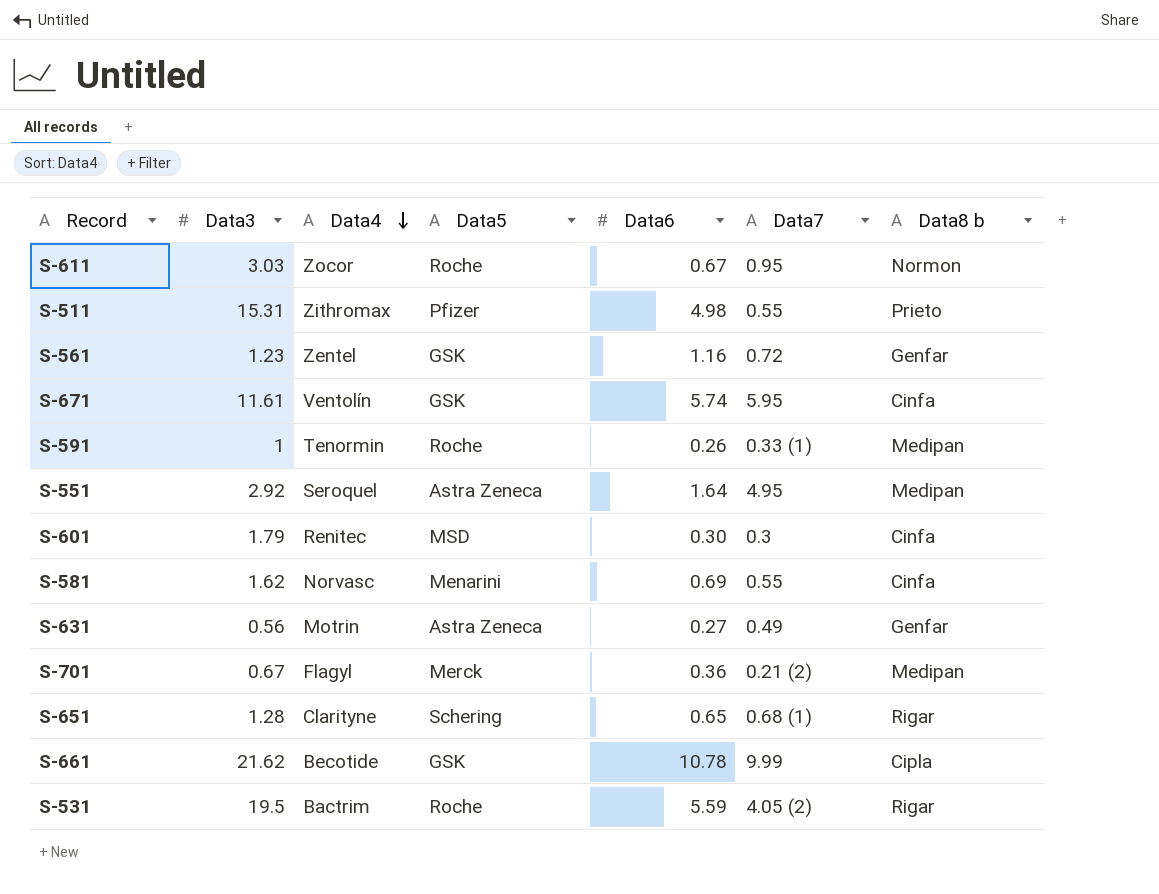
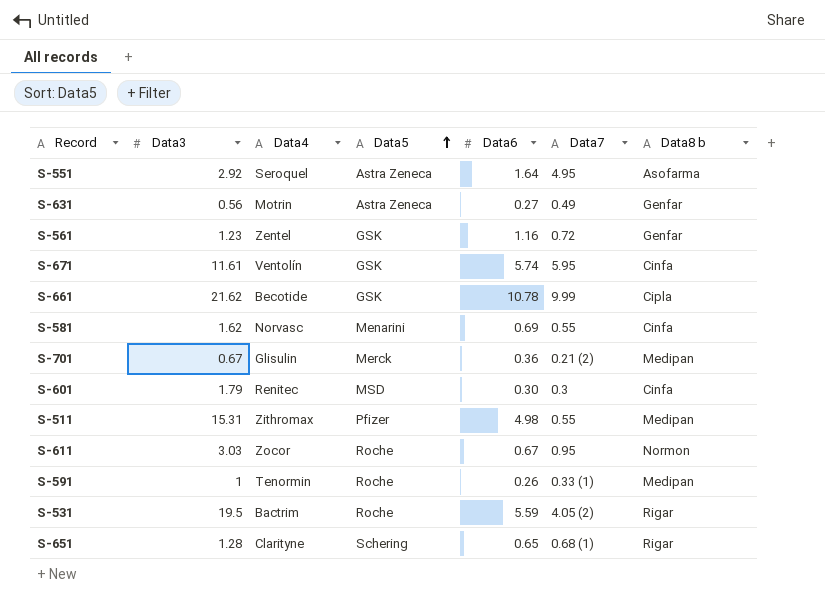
row order: Data4 descending -> Data5 ascending
S-551 | Data8 b: Medipan -> Asofarma
S-701 | Data4: Flagyl -> Glisulin
S-511 | Data8 b: Prieto -> Medipan

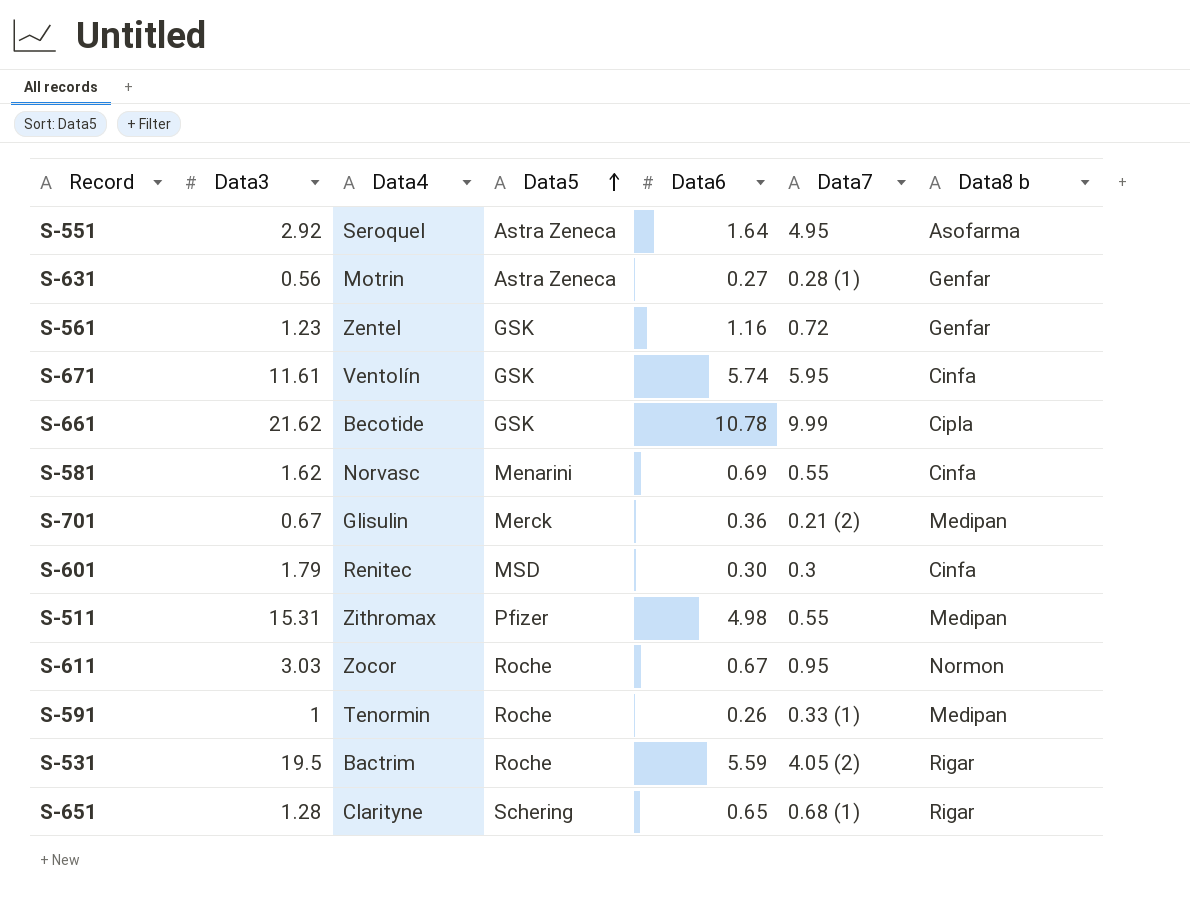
S-631 | Data7: 0.49 -> 0.28 (1)

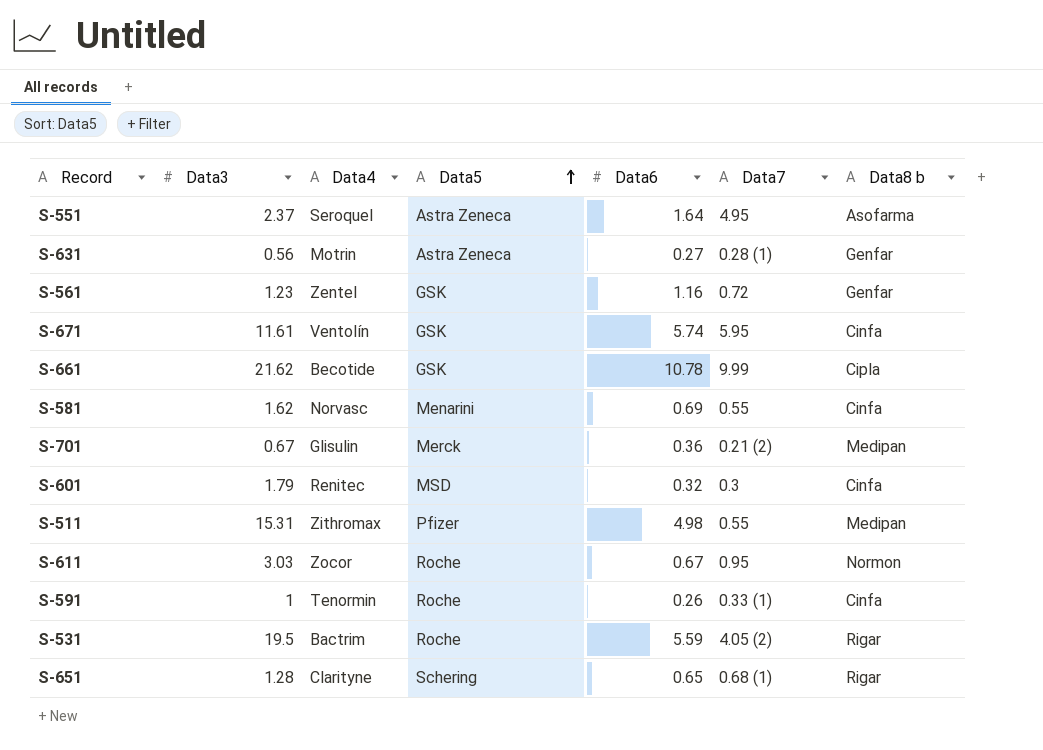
S-551 | Data3: 2.92 -> 2.37
S-601 | Data6: 0.30 -> 0.32
S-591 | Data8 b: Medipan -> Cinfa

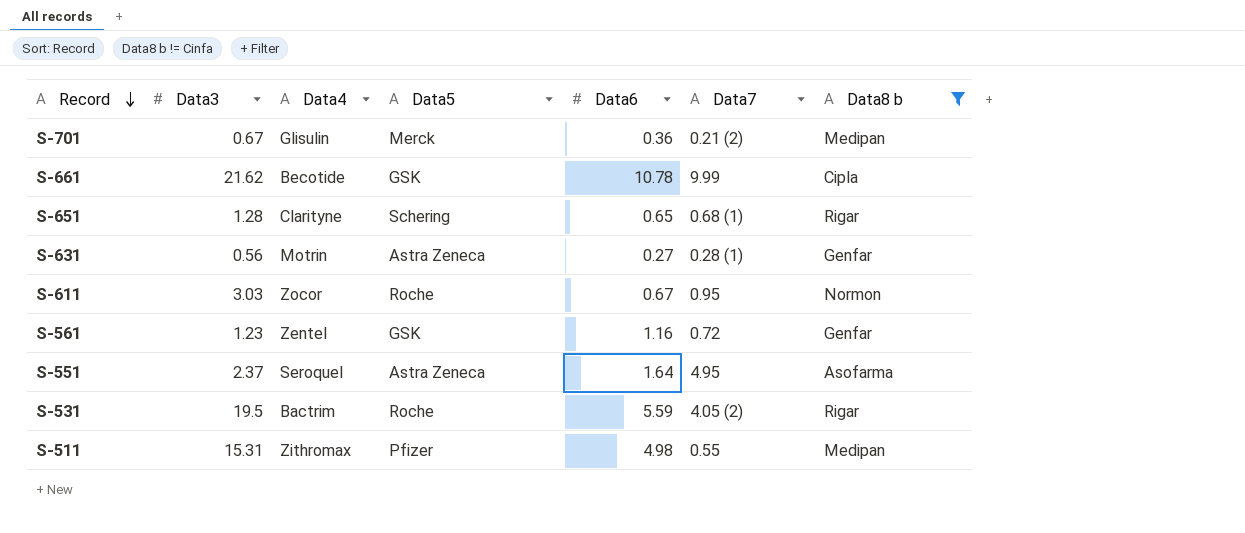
filter: none -> Data8 b != Cinfa
row order: Data5 ascending -> Record descending

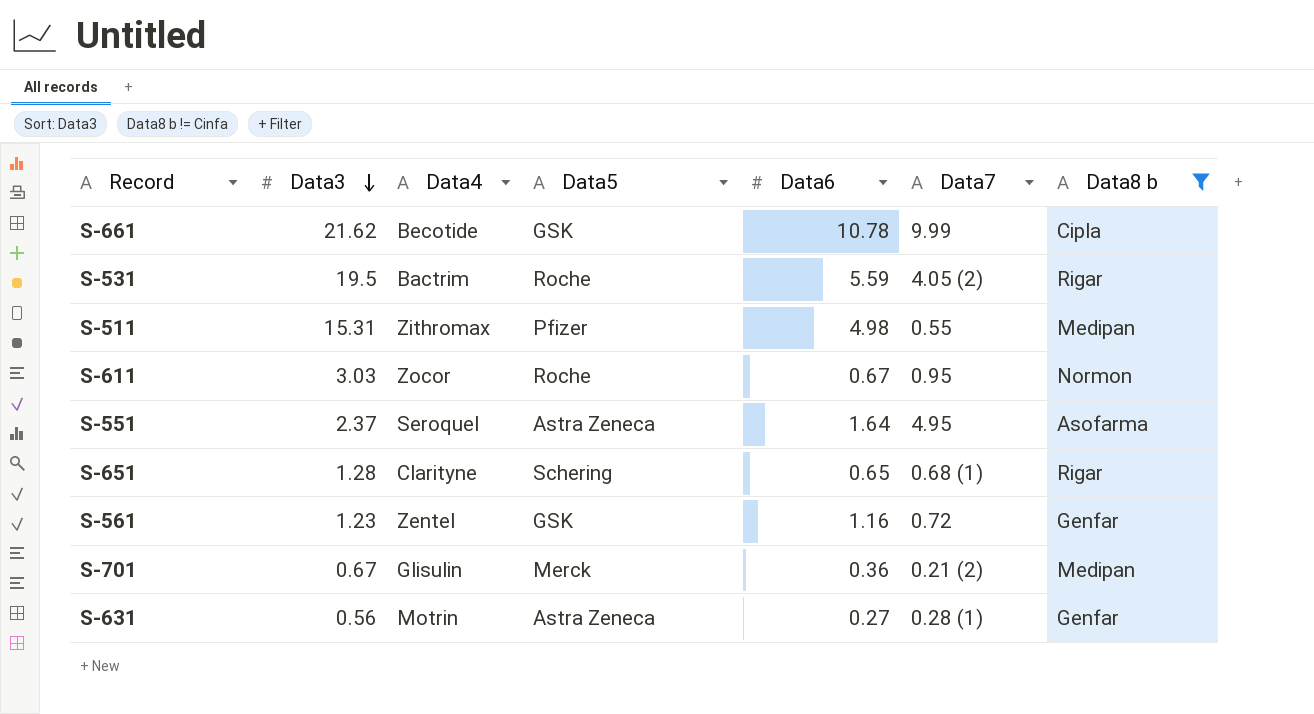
row order: Record descending -> Data3 descending

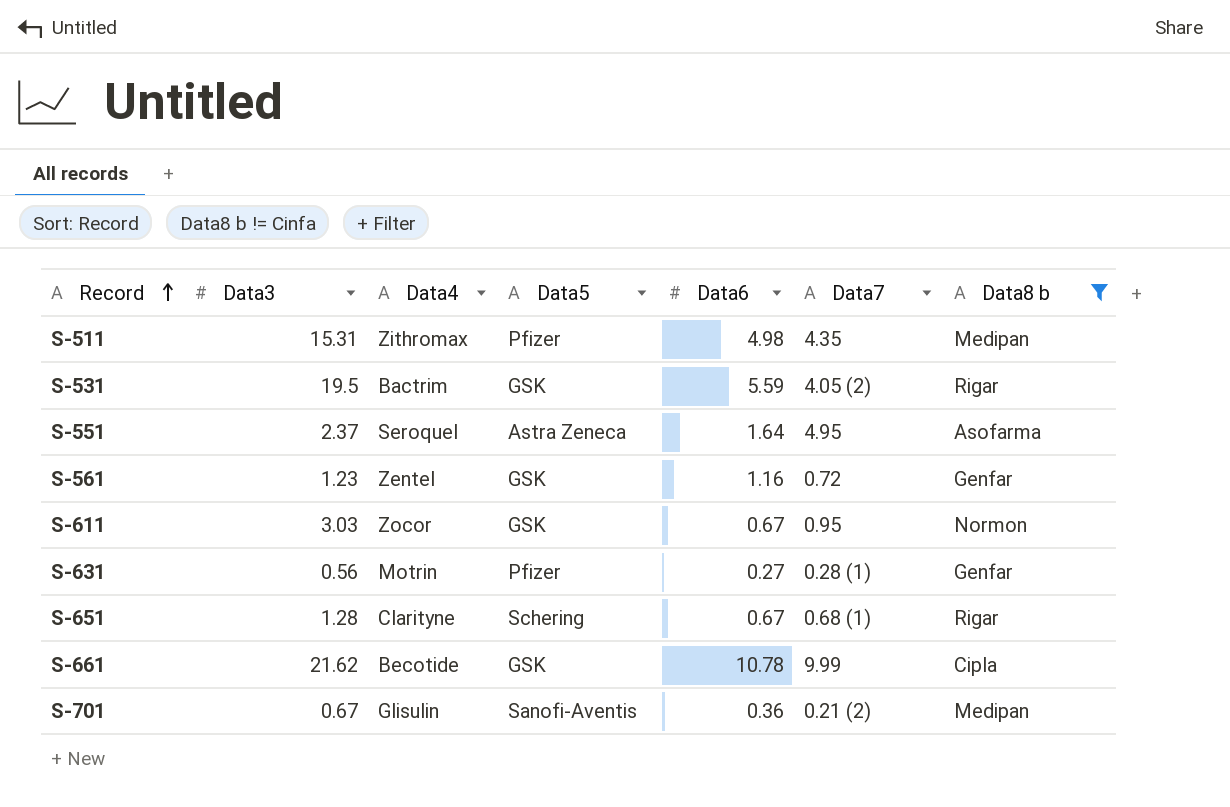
row order: Data3 descending -> Record ascending
S-511 | Data7: 0.55 -> 4.35
S-531 | Data5: Roche -> GSK
S-611 | Data5: Roche -> GSK
S-631 | Data5: Astra Zeneca -> Pfizer
S-651 | Data6: 0.65 -> 0.67
S-701 | Data5: Merck -> Sanofi-Aventis

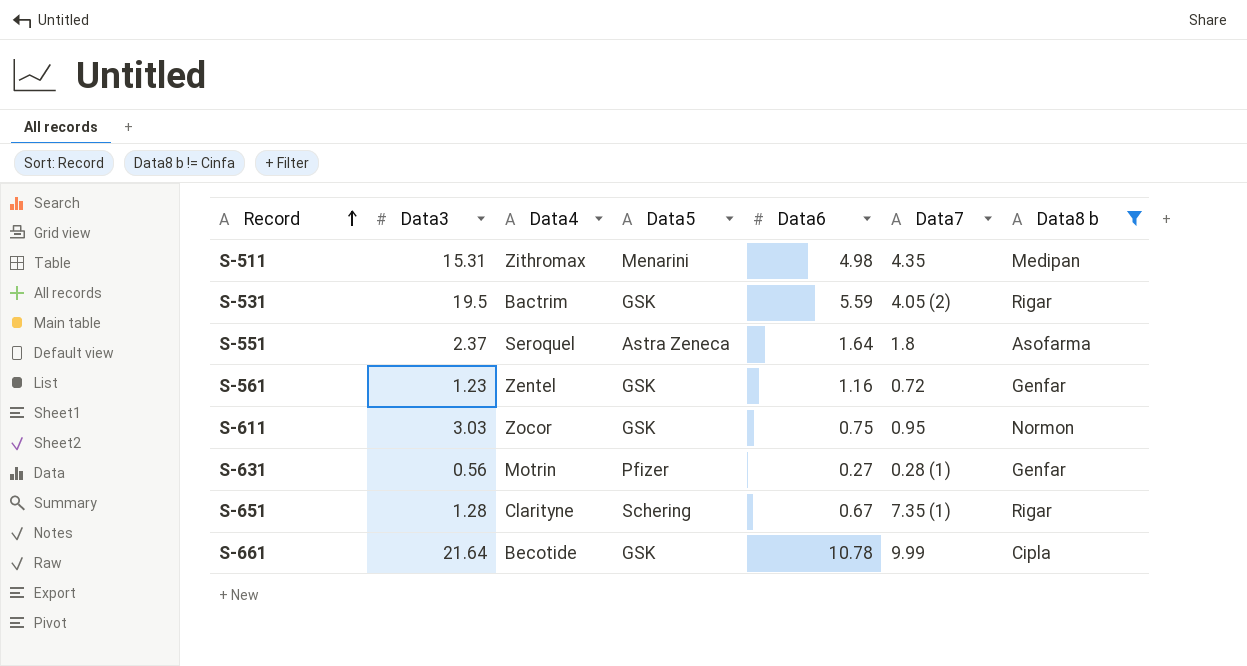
row S-701: 0.67 | Glisulin | Sanofi-Aventis | 0.36 | 0.21 (2) | Medipan -> none
S-511 | Data5: Pfizer -> Menarini
S-551 | Data7: 4.95 -> 1.8
S-611 | Data6: 0.67 -> 0.75
S-651 | Data7: 0.68 (1) -> 7.35 (1)
S-661 | Data3: 21.62 -> 21.64

